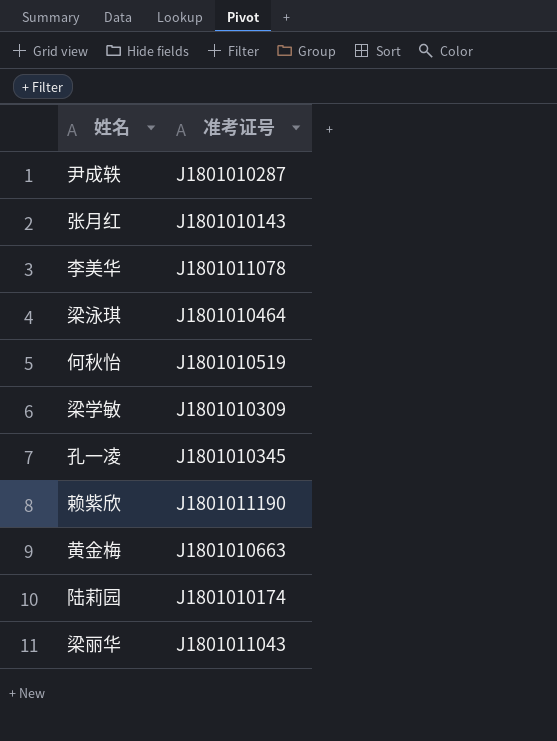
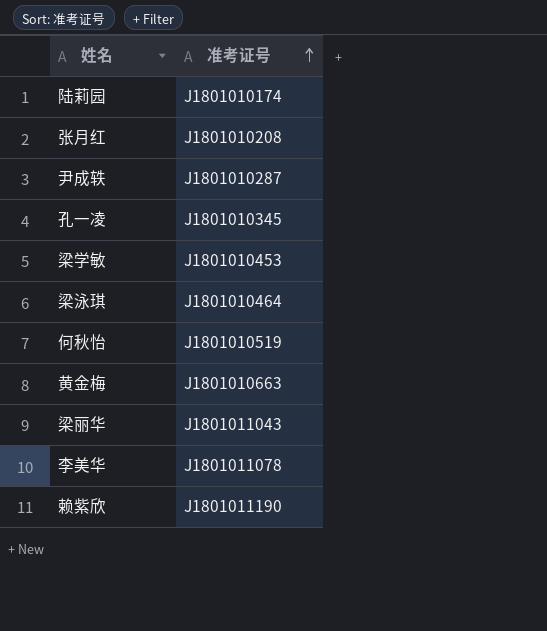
row order: none -> 准考证号 ascending
张月红 | 准考证号: J1801010143 -> J1801010208
梁学敏 | 准考证号: J1801010309 -> J1801010453

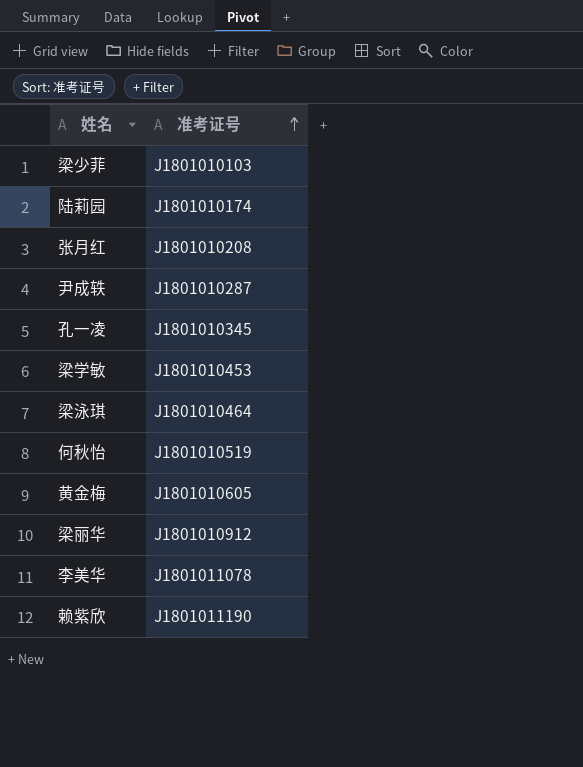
row 梁少菲: none -> J1801010103
黄金梅 | 准考证号: J1801010663 -> J1801010605
梁丽华 | 准考证号: J1801011043 -> J1801010912

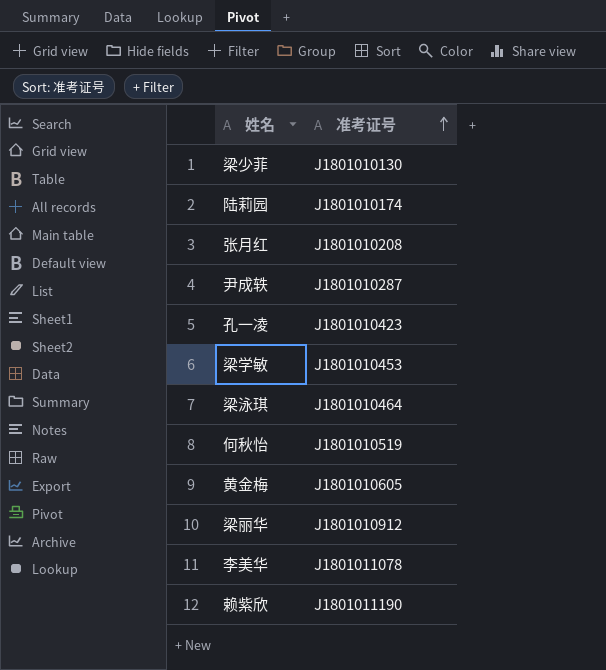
梁少菲 | 准考证号: J1801010103 -> J1801010130
孔一凌 | 准考证号: J1801010345 -> J1801010423

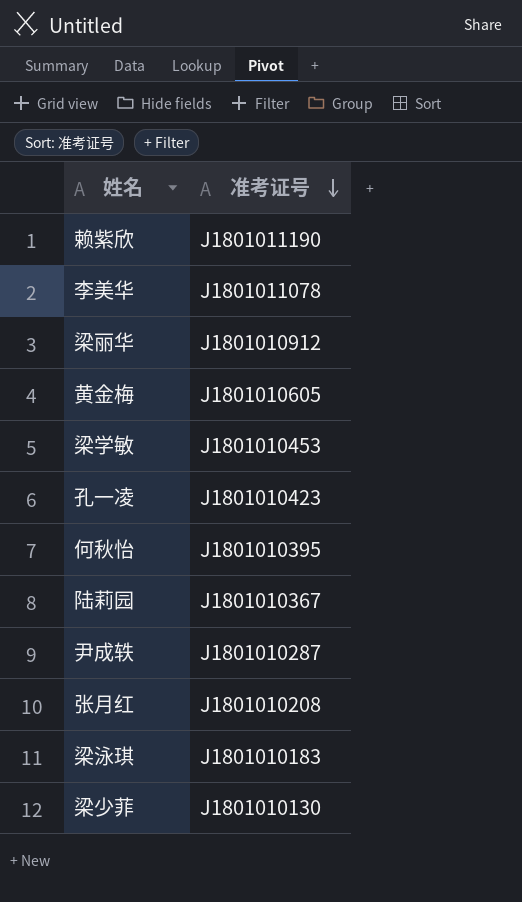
row order: 准考证号 ascending -> 准考证号 descending
何秋怡 | 准考证号: J1801010519 -> J1801010395
陆莉园 | 准考证号: J1801010174 -> J1801010367
梁泳琪 | 准考证号: J1801010464 -> J1801010183

